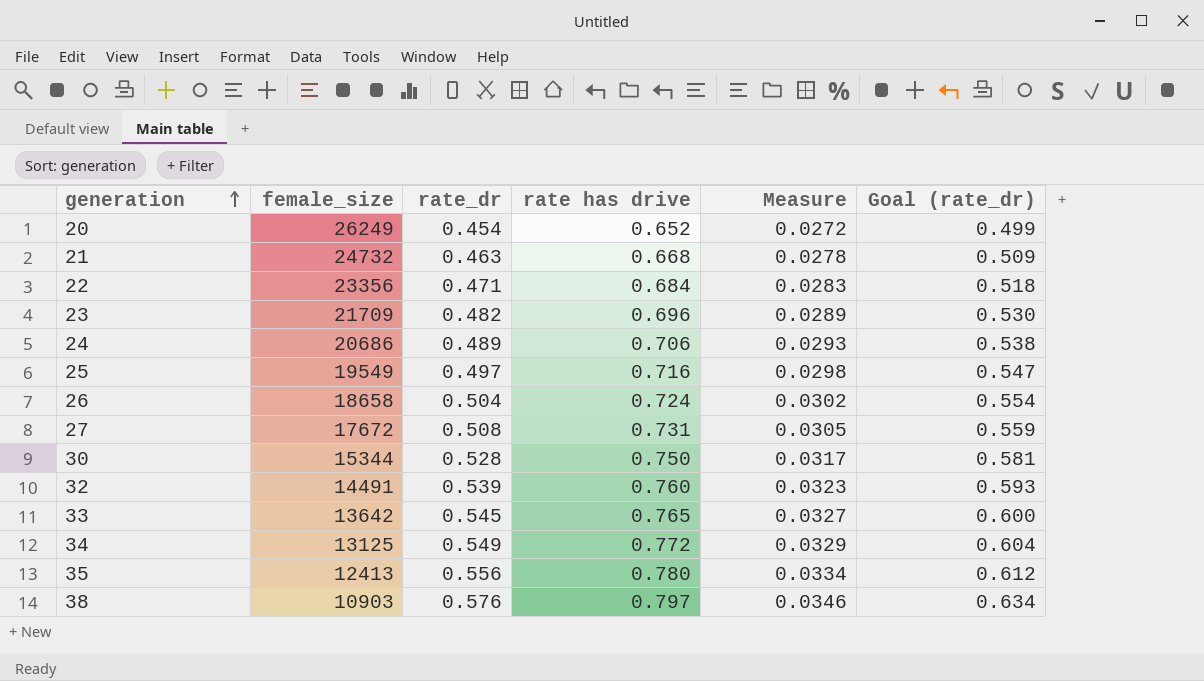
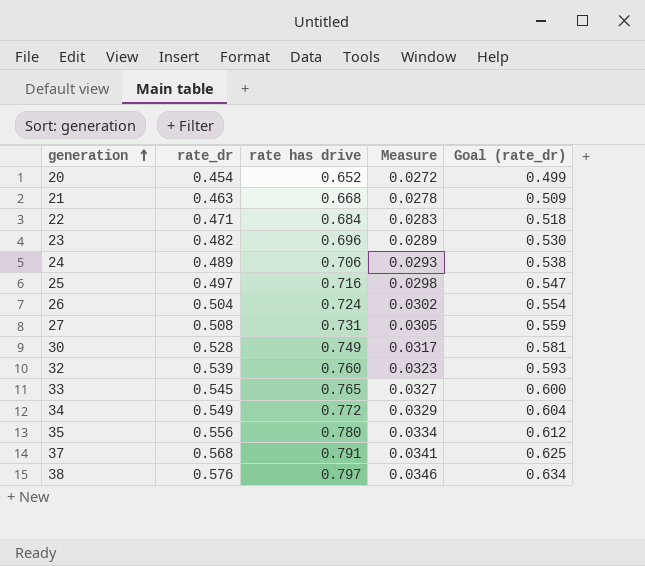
column female_size | position: 2 -> none
30 | rate has drive: 0.750 -> 0.749
row 37: none -> 0.568 | 0.791 | 0.0341 | 0.625

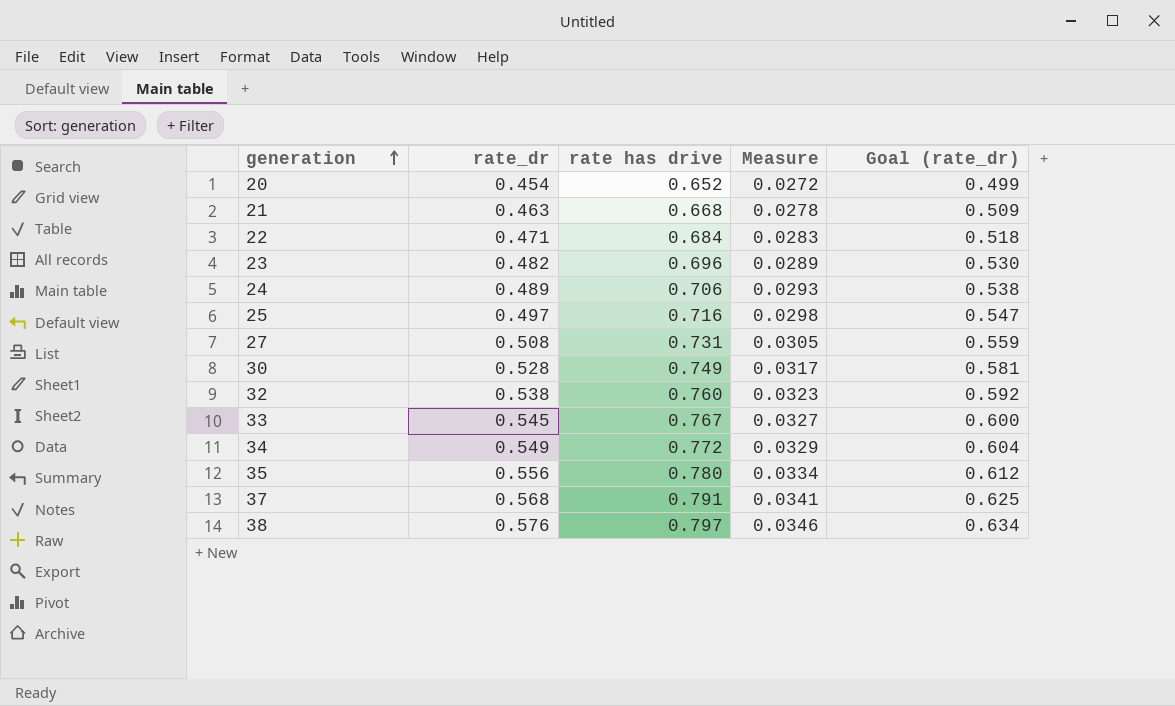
row 26: 0.504 | 0.724 | 0.0302 | 0.554 -> none
32 | rate_dr: 0.539 -> 0.538
32 | Goal (rate_dr): 0.593 -> 0.592
33 | rate has drive: 0.765 -> 0.767

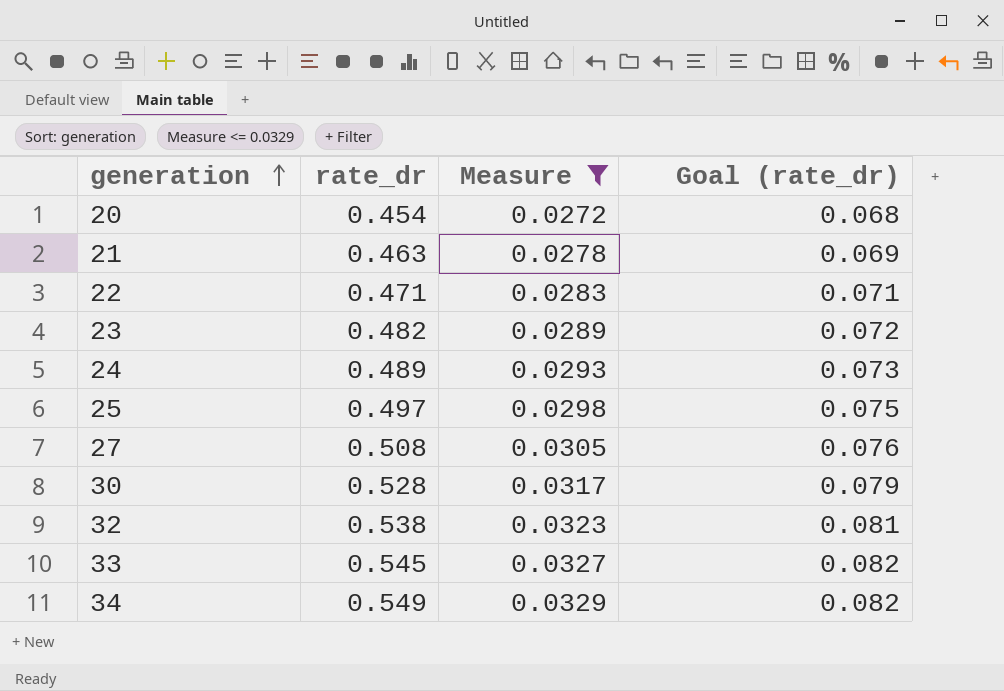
filter: none -> Measure <= 0.0329
column rate has drive | position: 3 -> none
column Goal (rate_dr) | formula: [rate_dr] * 1.1 -> [rate_dr] * 0.15

